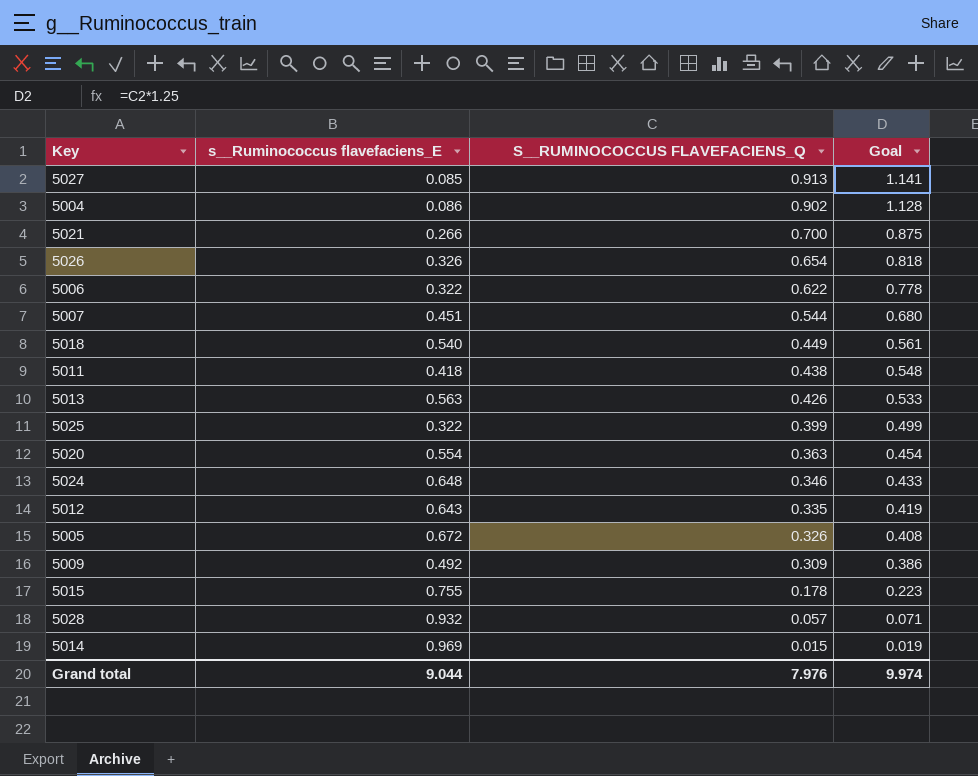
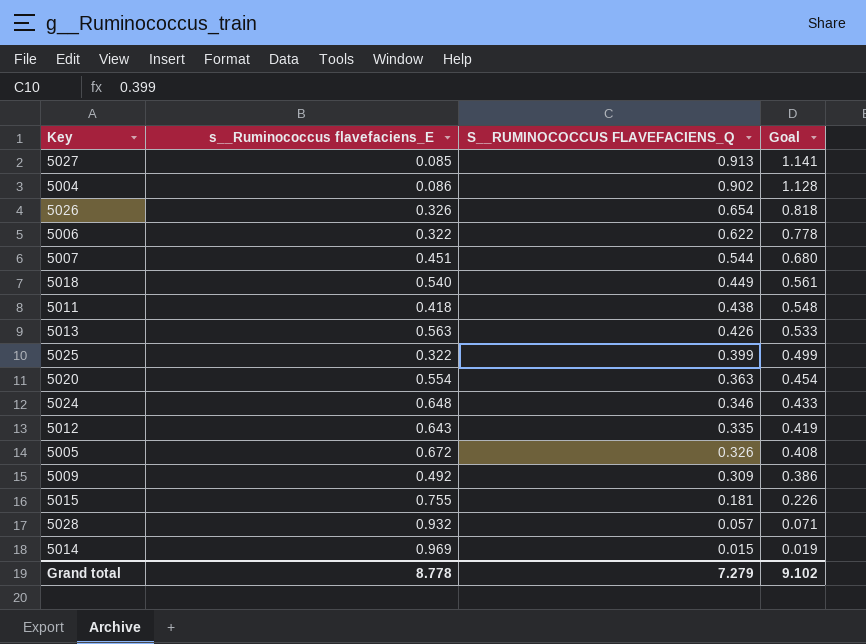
row 5021: 0.266 | 0.700 | 0.875 -> none
5015 | S__RUMINOCOCCUS FLAVEFACIENS_Q: 0.178 -> 0.181
5015 | Goal: 0.223 -> 0.226
Grand total | s__Ruminococcus flavefaciens_E: 9.044 -> 8.778
Grand total | S__RUMINOCOCCUS FLAVEFACIENS_Q: 7.976 -> 7.279
Grand total | Goal: 9.974 -> 9.102

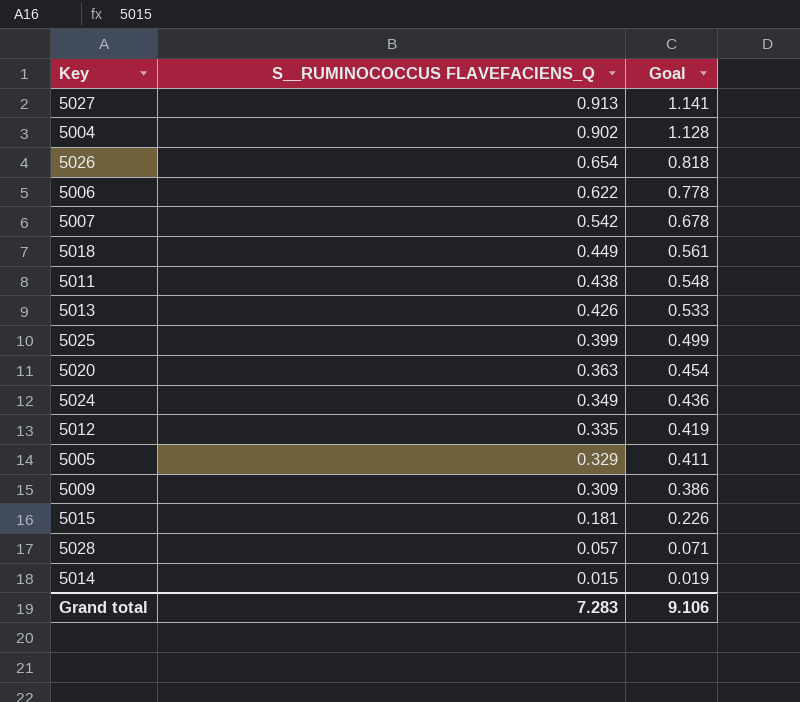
column s__Ruminococcus flavefaciens_E | position: 2 -> none
5007 | S__RUMINOCOCCUS FLAVEFACIENS_Q: 0.544 -> 0.542
5007 | Goal: 0.680 -> 0.678
5024 | S__RUMINOCOCCUS FLAVEFACIENS_Q: 0.346 -> 0.349
5024 | Goal: 0.433 -> 0.436
5005 | S__RUMINOCOCCUS FLAVEFACIENS_Q: 0.326 -> 0.329
5005 | Goal: 0.408 -> 0.411
Grand total | S__RUMINOCOCCUS FLAVEFACIENS_Q: 7.279 -> 7.283
Grand total | Goal: 9.102 -> 9.106

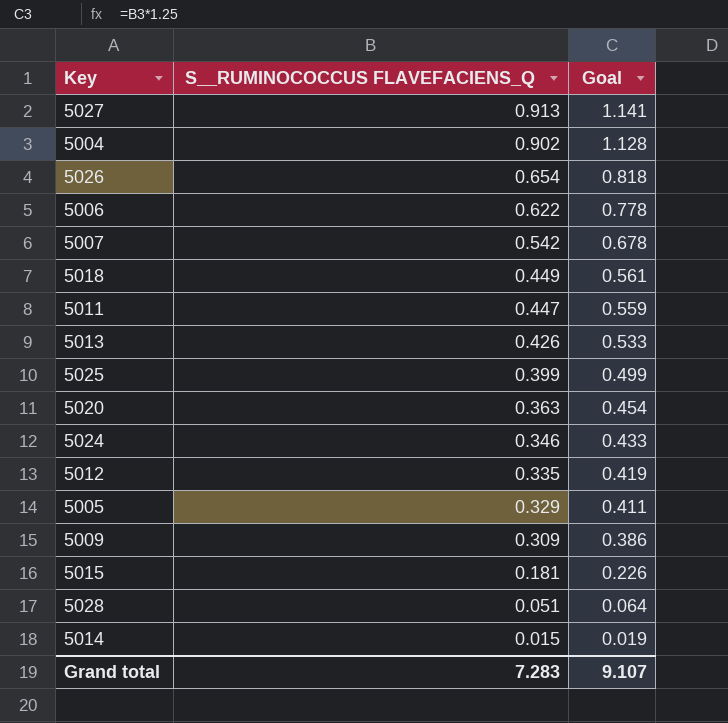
5011 | S__RUMINOCOCCUS FLAVEFACIENS_Q: 0.438 -> 0.447
5011 | Goal: 0.548 -> 0.559
5024 | S__RUMINOCOCCUS FLAVEFACIENS_Q: 0.349 -> 0.346
5024 | Goal: 0.436 -> 0.433
5028 | S__RUMINOCOCCUS FLAVEFACIENS_Q: 0.057 -> 0.051
5028 | Goal: 0.071 -> 0.064
Grand total | Goal: 9.106 -> 9.107

